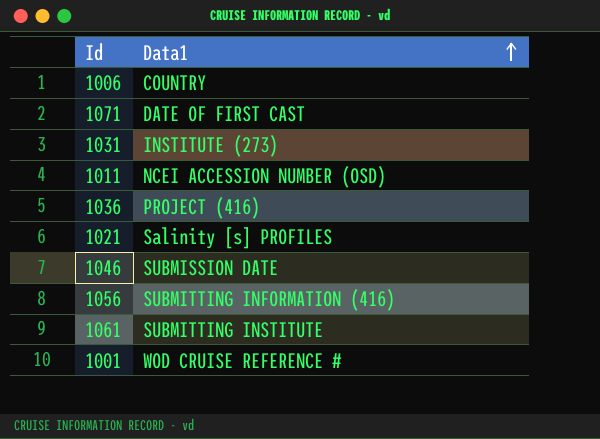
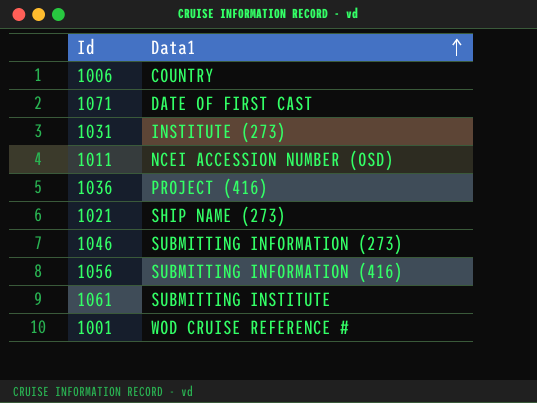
1021 | Data1: Salinity [s] PROFILES -> SHIP NAME (273)
1046 | Data1: SUBMISSION DATE -> SUBMITTING INFORMATION (273)

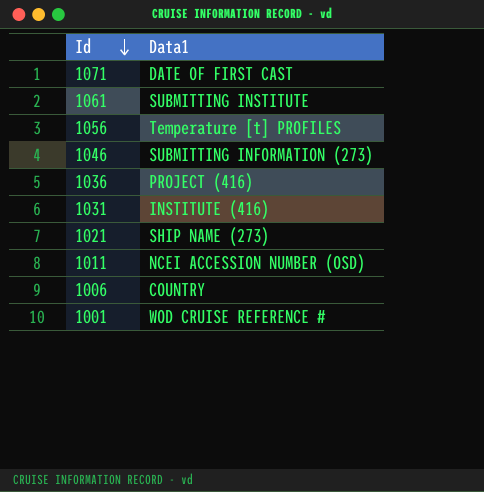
row order: Data1 ascending -> Id descending
1056 | Data1: SUBMITTING INFORMATION (416) -> Temperature [t] PROFILES
1031 | Data1: INSTITUTE (273) -> INSTITUTE (416)

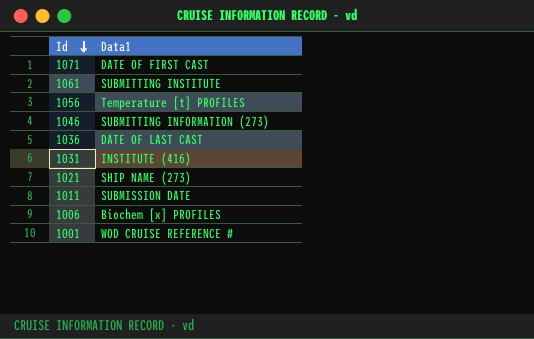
1036 | Data1: PROJECT (416) -> DATE OF LAST CAST
1011 | Data1: NCEI ACCESSION NUMBER (OSD) -> SUBMISSION DATE
1006 | Data1: COUNTRY -> Biochem [x] PROFILES

